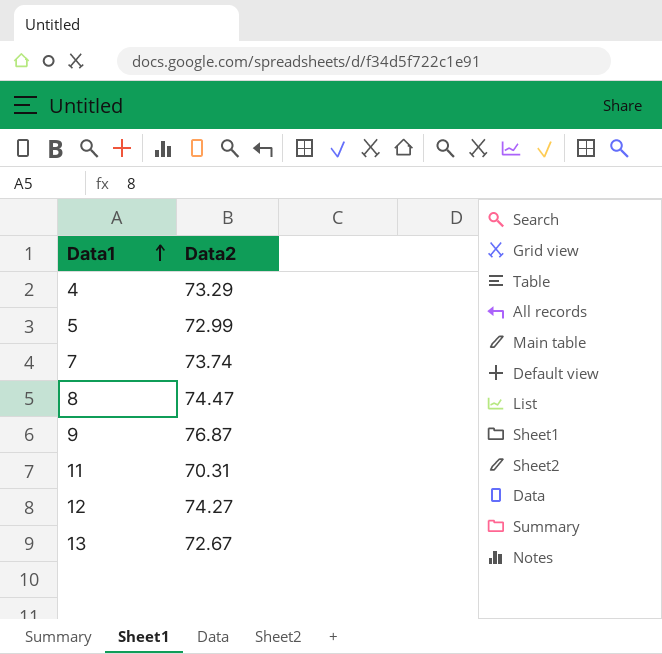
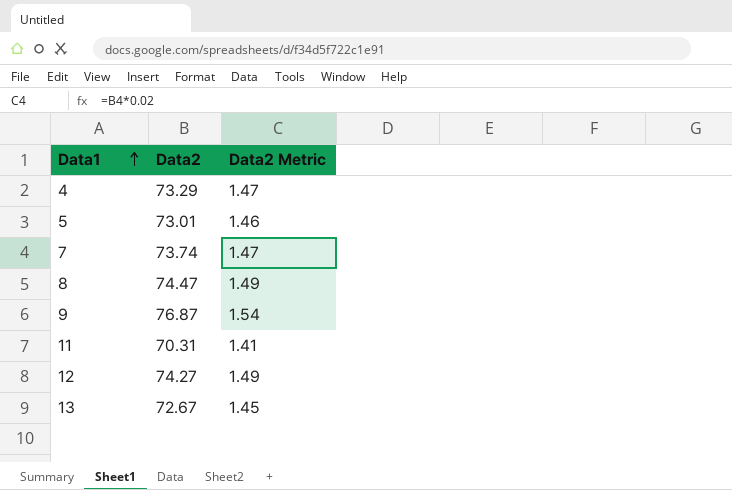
column Data2 Metric | formula: none -> [Data2] * 0.02
5 | Data2: 72.99 -> 73.01

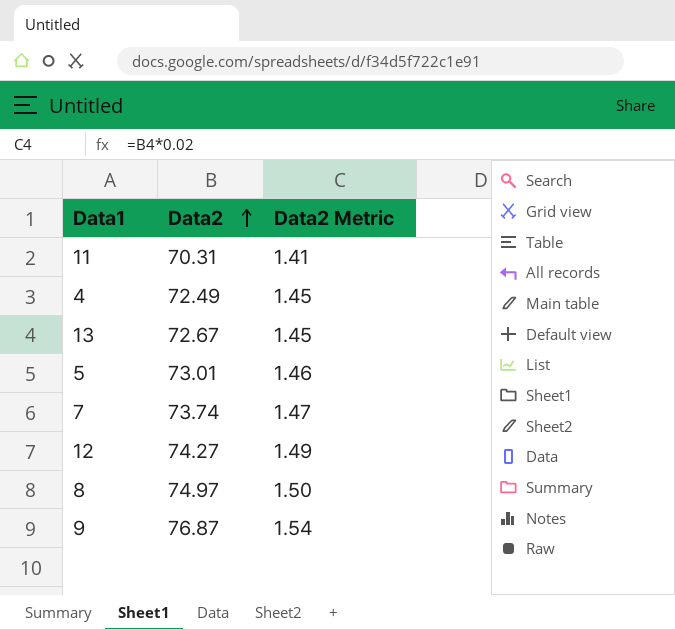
row order: Data1 ascending -> Data2 ascending
4 | Data2: 73.29 -> 72.49
4 | Data2 Metric: 1.47 -> 1.45
8 | Data2: 74.47 -> 74.97
8 | Data2 Metric: 1.49 -> 1.50

